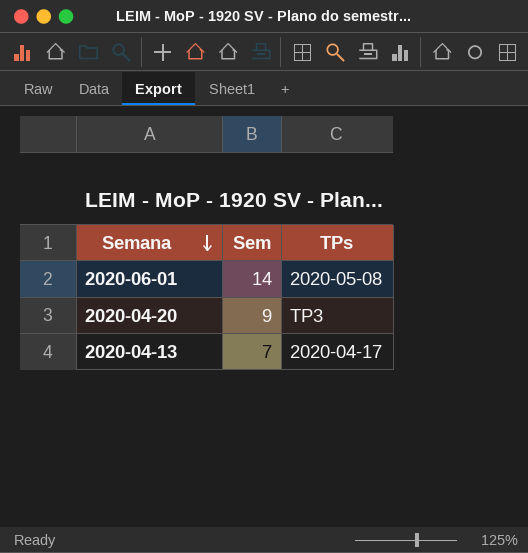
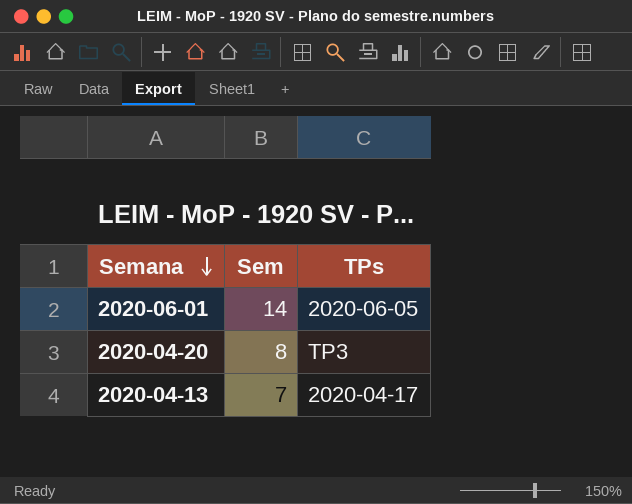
2020-06-01 | TPs: 2020-05-08 -> 2020-06-05
2020-04-20 | Sem: 9 -> 8

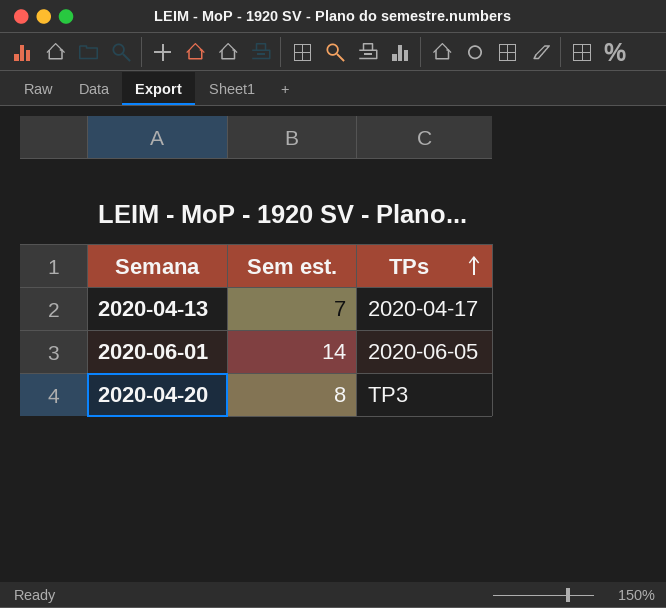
row order: Semana descending -> TPs ascending
column name: Sem -> Sem est.

